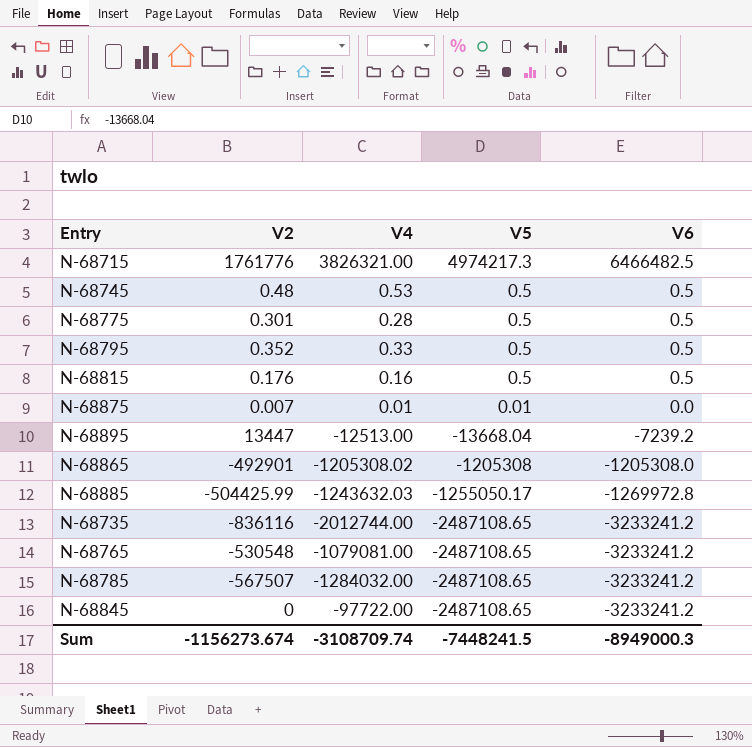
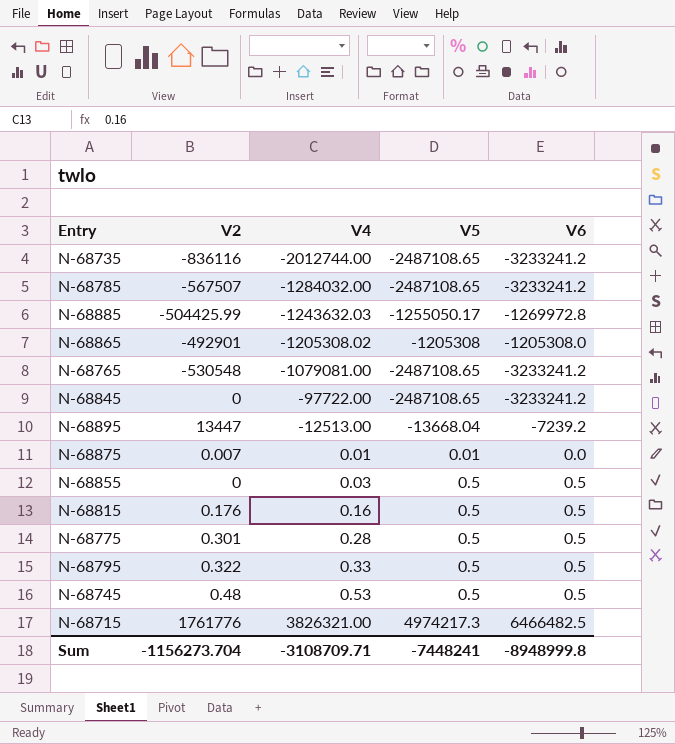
row order: V5 descending -> V4 ascending
row N-68855: none -> 0 | 0.03 | 0.5 | 0.5
N-68795 | V2: 0.352 -> 0.322
Sum | V2: -1156273.674 -> -1156273.704
Sum | V4: -3108709.74 -> -3108709.71
Sum | V5: -7448241.5 -> -7448241
Sum | V6: -8949000.3 -> -8948999.8

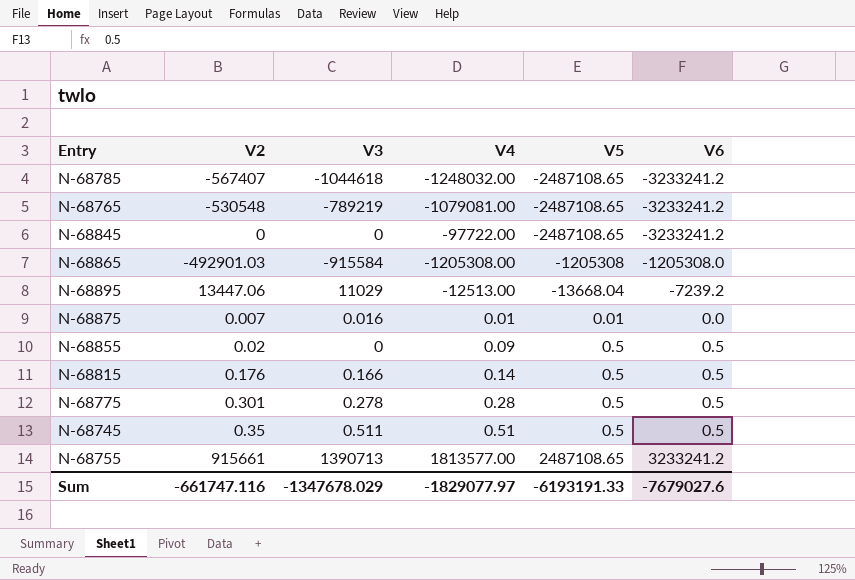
row order: V4 ascending -> V5 ascending
column V3 | position: none -> 3
row N-68735: -836116 | -2012744.00 | -2487108.65 | -3233241.2 -> none
row N-68885: -504425.99 | -1243632.03 | -1255050.17 | -1269972.8 -> none
row N-68795: 0.322 | 0.33 | 0.5 | 0.5 -> none
row N-68715: 1761776 | 3826321.00 | 4974217.3 | 6466482.5 -> none
N-68785 | V2: -567507 -> -567407
N-68785 | V4: -1284032.00 -> -1248032.00
N-68865 | V2: -492901 -> -492901.03
N-68865 | V4: -1205308.02 -> -1205308.00
N-68895 | V2: 13447 -> 13447.06
N-68855 | V2: 0 -> 0.02
N-68855 | V4: 0.03 -> 0.09
N-68815 | V4: 0.16 -> 0.14
N-68745 | V2: 0.48 -> 0.35
N-68745 | V4: 0.53 -> 0.51
row N-68755: none -> 915661 | 1390713 | 1813577.00 | 2487108.65 | 3233241.2
Sum | V2: -1156273.704 -> -661747.116
Sum | V4: -3108709.71 -> -1829077.97
Sum | V5: -7448241 -> -6193191.33
Sum | V6: -8948999.8 -> -7679027.6

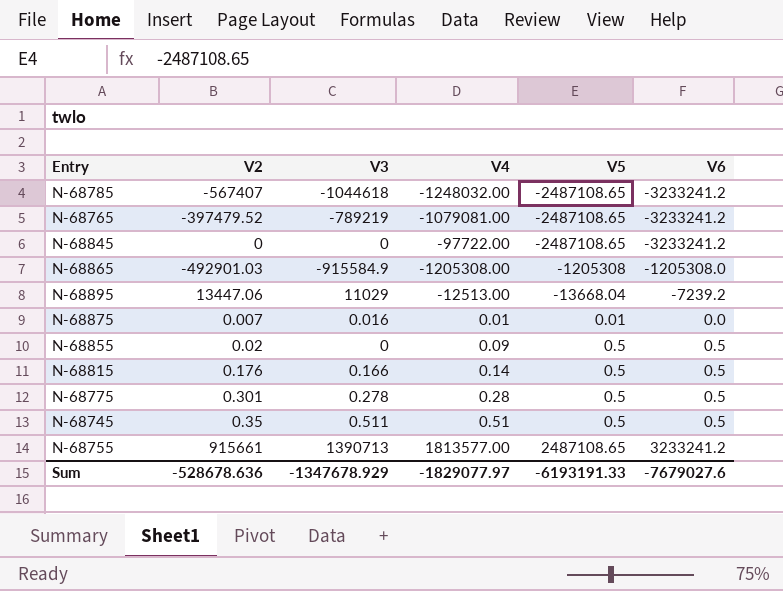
N-68765 | V2: -530548 -> -397479.52
N-68865 | V3: -915584 -> -915584.9
Sum | V2: -661747.116 -> -528678.636
Sum | V3: -1347678.029 -> -1347678.929

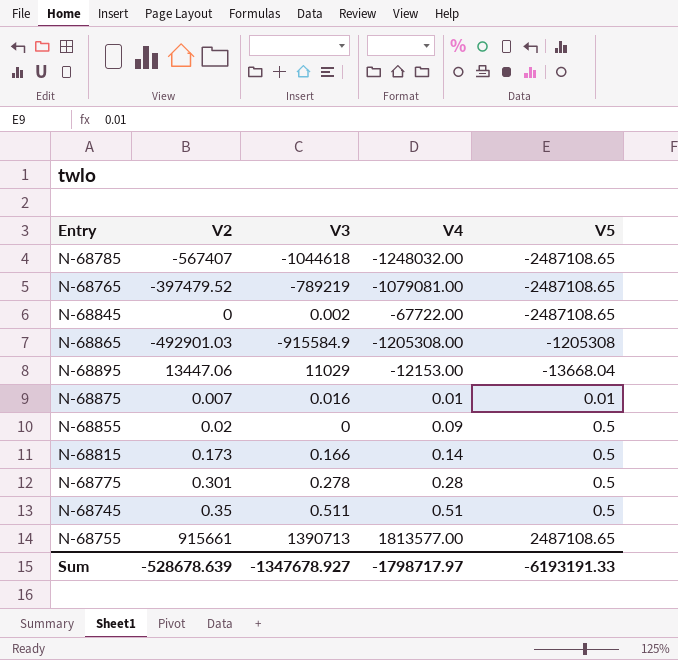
column V6 | position: 6 -> none
N-68845 | V3: 0 -> 0.002
N-68845 | V4: -97722.00 -> -67722.00
N-68895 | V4: -12513.00 -> -12153.00
N-68815 | V2: 0.176 -> 0.173
Sum | V2: -528678.636 -> -528678.639
Sum | V3: -1347678.929 -> -1347678.927
Sum | V4: -1829077.97 -> -1798717.97

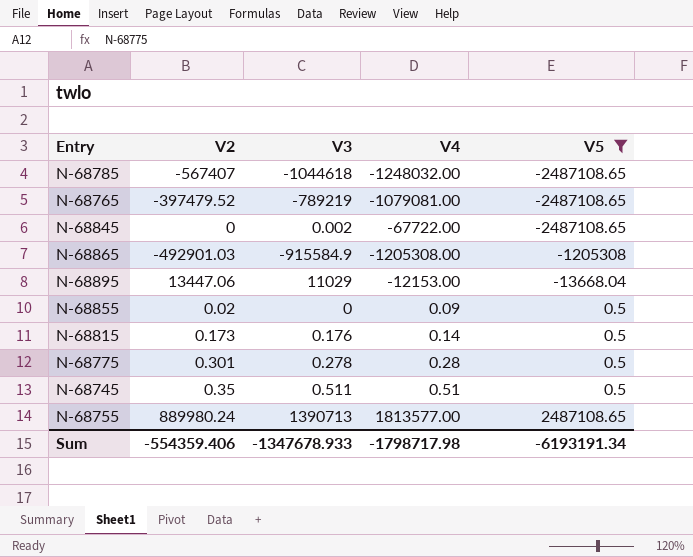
filter: none -> V5 != 0.01
N-68815 | V3: 0.166 -> 0.176
N-68755 | V2: 915661 -> 889980.24
Sum | V2: -528678.639 -> -554359.406
Sum | V3: -1347678.927 -> -1347678.933
Sum | V4: -1798717.97 -> -1798717.98
Sum | V5: -6193191.33 -> -6193191.34

